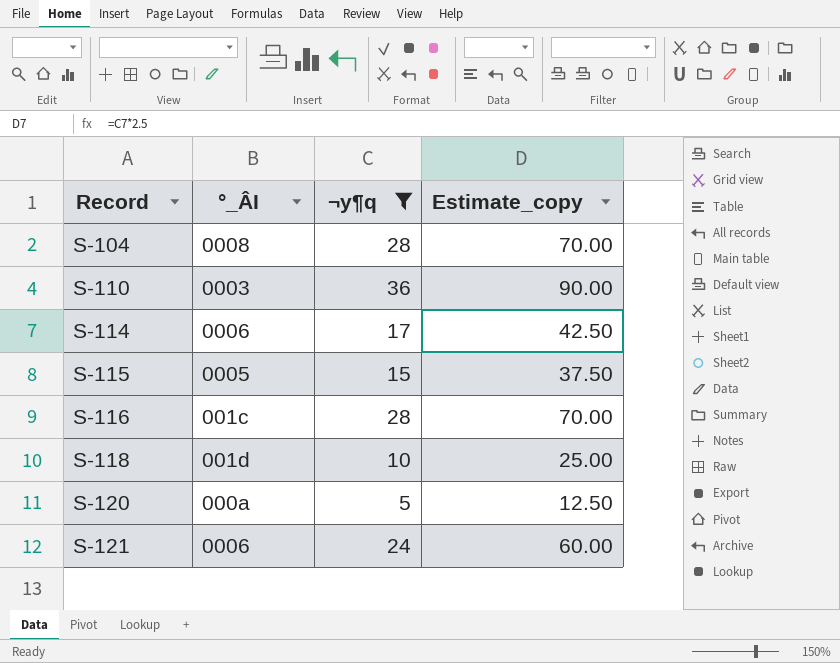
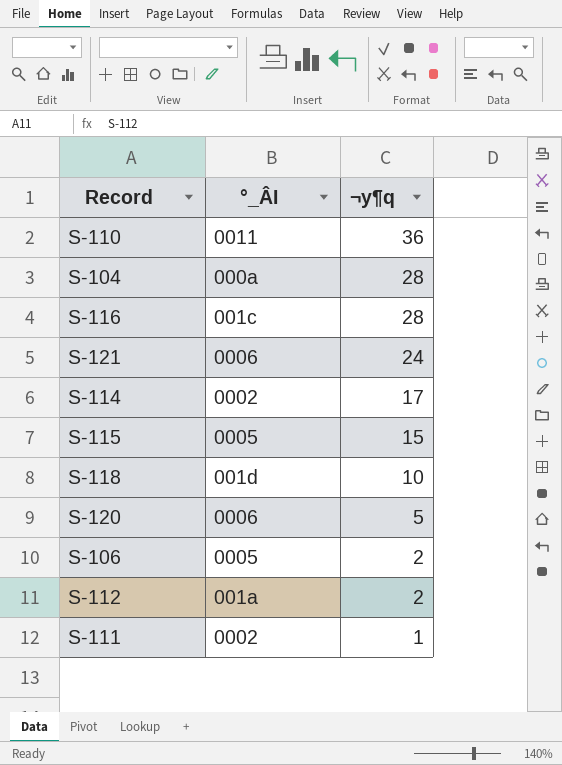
filter: ¬y¶q >= 5 -> none
row order: Record ascending -> ¬y¶q descending
column Estimate_copy | formula: [¬y¶q] * 2.5 -> none
S-110 | °_ÂI: 0003 -> 0011
S-104 | °_ÂI: 0008 -> 000a
S-114 | °_ÂI: 0006 -> 0002
S-120 | °_ÂI: 000a -> 0006

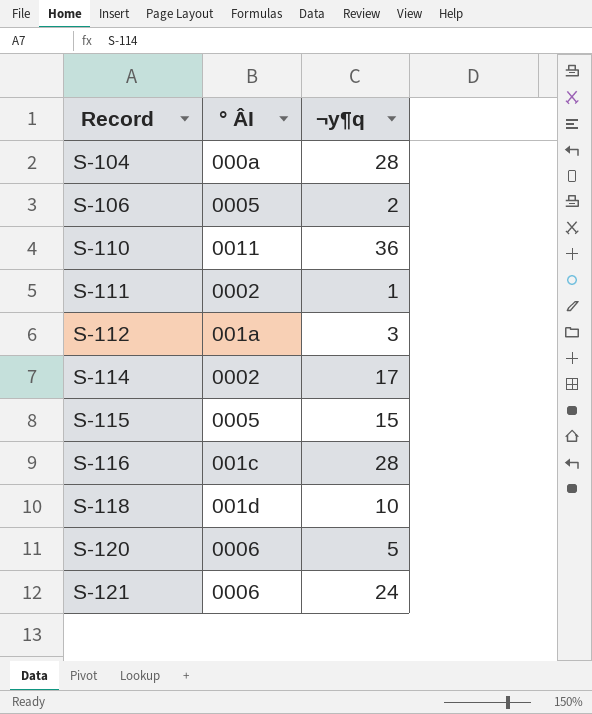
row order: ¬y¶q descending -> Record ascending
column name: °_ÂI -> ° ÂI
S-112 | ¬y¶q: 2 -> 3

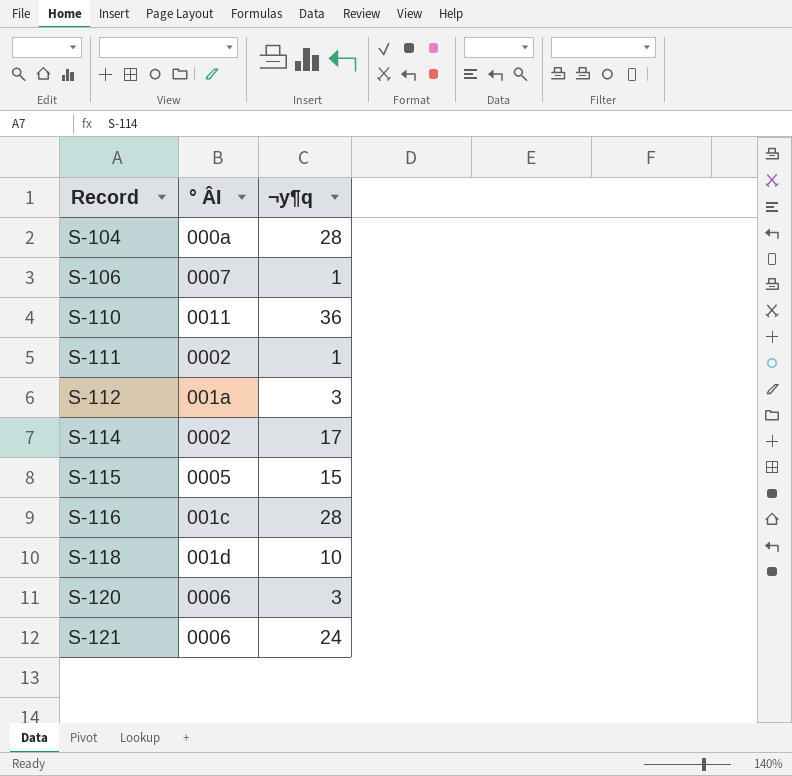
S-106 | ° ÂI: 0005 -> 0007
S-106 | ¬y¶q: 2 -> 1
S-120 | ¬y¶q: 5 -> 3

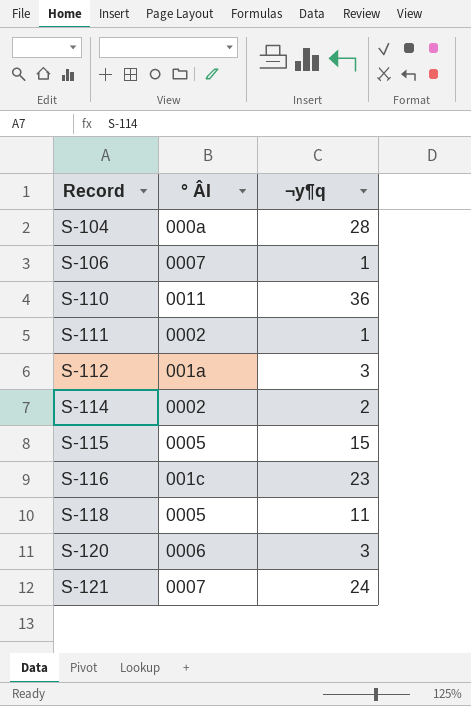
S-114 | ¬y¶q: 17 -> 2
S-116 | ¬y¶q: 28 -> 23
S-118 | ° ÂI: 001d -> 0005
S-118 | ¬y¶q: 10 -> 11
S-121 | ° ÂI: 0006 -> 0007

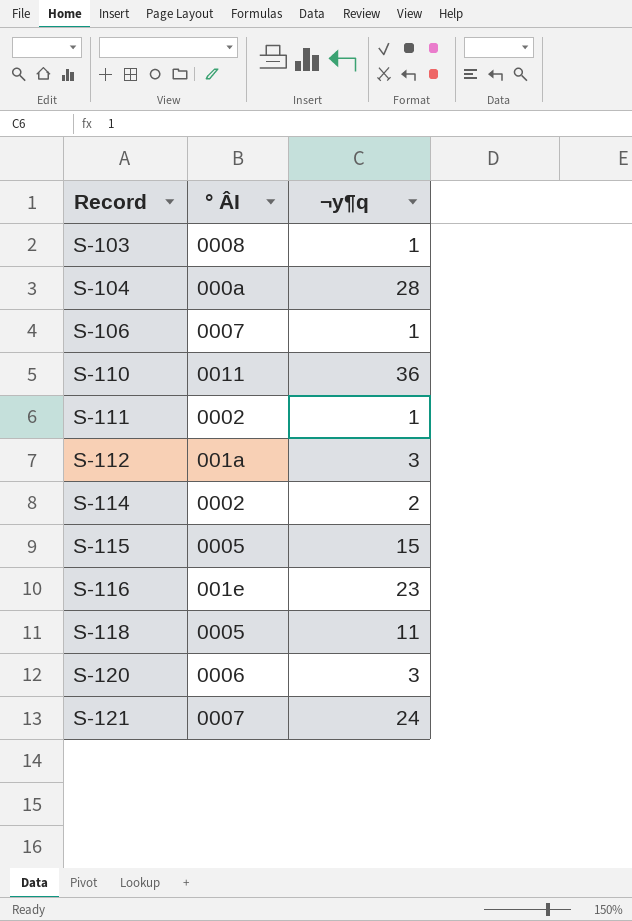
row S-103: none -> 0008 | 1
S-116 | ° ÂI: 001c -> 001e

